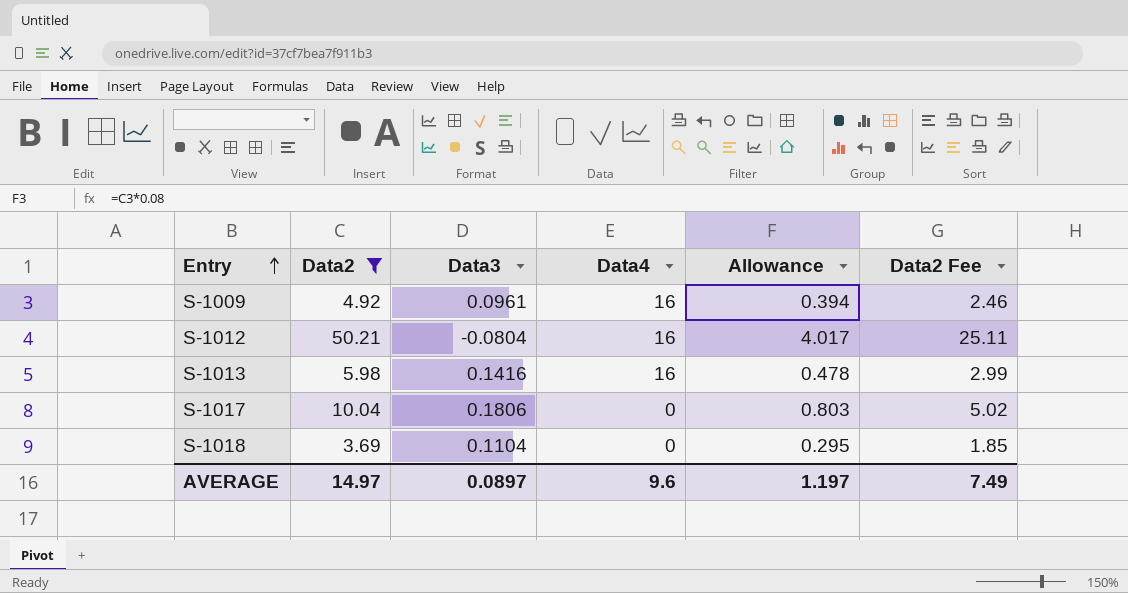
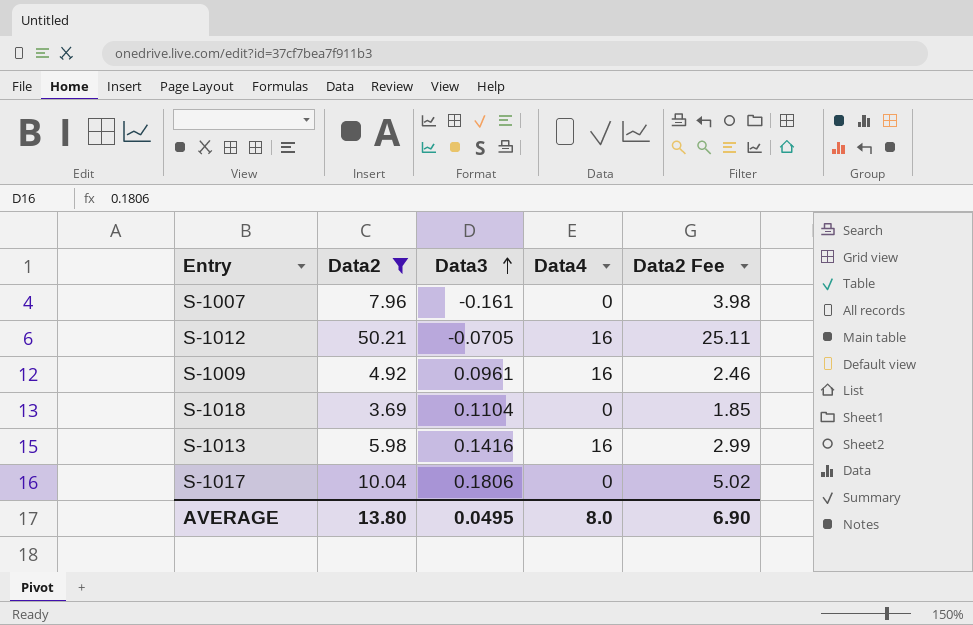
row order: Entry ascending -> Data3 ascending
column Allowance | formula: [Data2] * 0.08 -> none
row S-1007: none -> 7.96 | -0.161 | 0 | 3.98
S-1012 | Data3: -0.0804 -> -0.0705
AVERAGE | Data2: 14.97 -> 13.80
AVERAGE | Data3: 0.0897 -> 0.0495
AVERAGE | Data4: 9.6 -> 8.0
AVERAGE | Data2 Fee: 7.49 -> 6.90

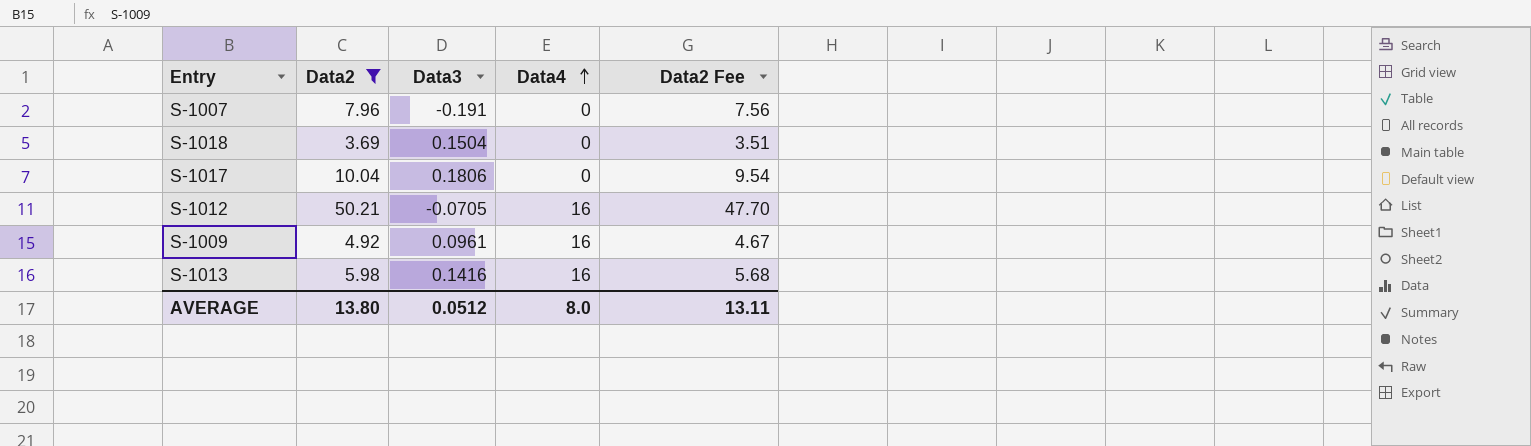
row order: Data3 ascending -> Data4 ascending
column Data2 Fee | formula: [Data2] * 0.5 -> [Data2] * 0.95
S-1007 | Data3: -0.161 -> -0.191
S-1018 | Data3: 0.1104 -> 0.1504
AVERAGE | Data3: 0.0495 -> 0.0512
AVERAGE | Data2 Fee: 6.90 -> 13.11

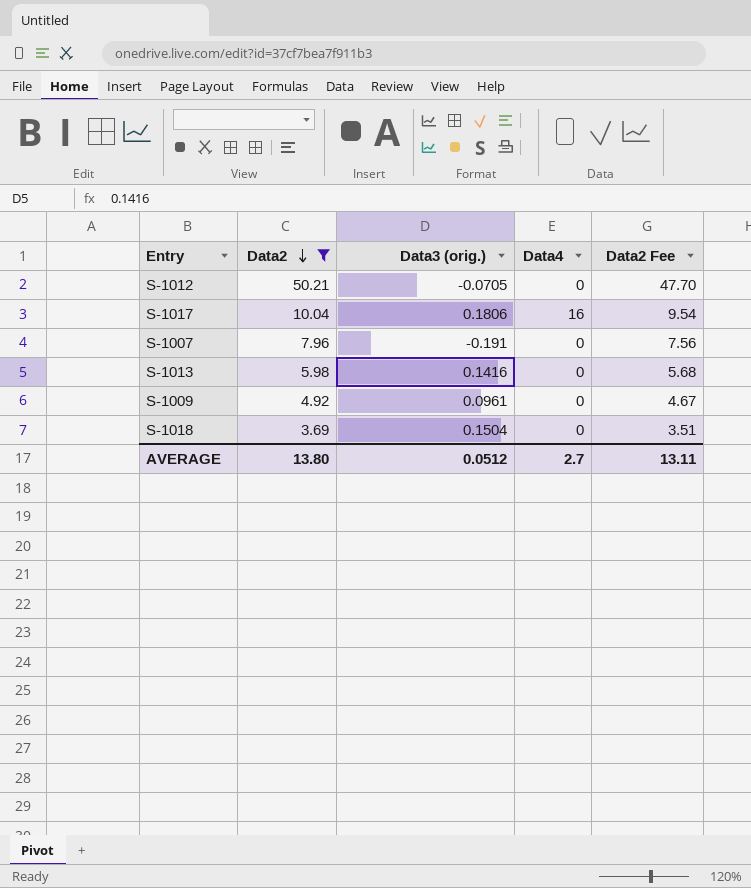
row order: Data4 ascending -> Data2 descending
column name: Data3 -> Data3 (orig.)
S-1012 | Data4: 16 -> 0
S-1017 | Data4: 0 -> 16
S-1013 | Data4: 16 -> 0
S-1009 | Data4: 16 -> 0
AVERAGE | Data4: 8.0 -> 2.7

